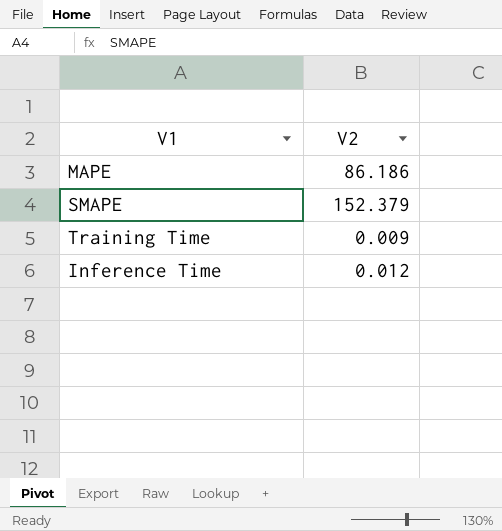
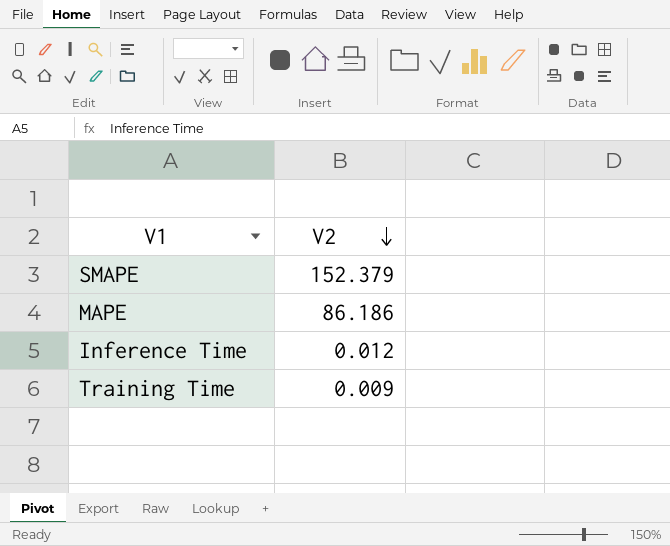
row order: none -> V2 descending

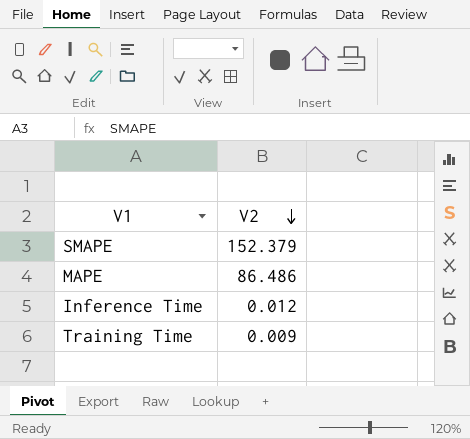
MAPE | V2: 86.186 -> 86.486

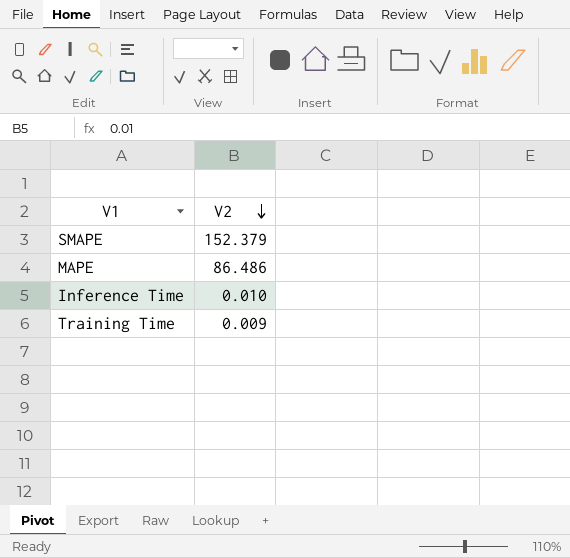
Inference Time | V2: 0.012 -> 0.010

